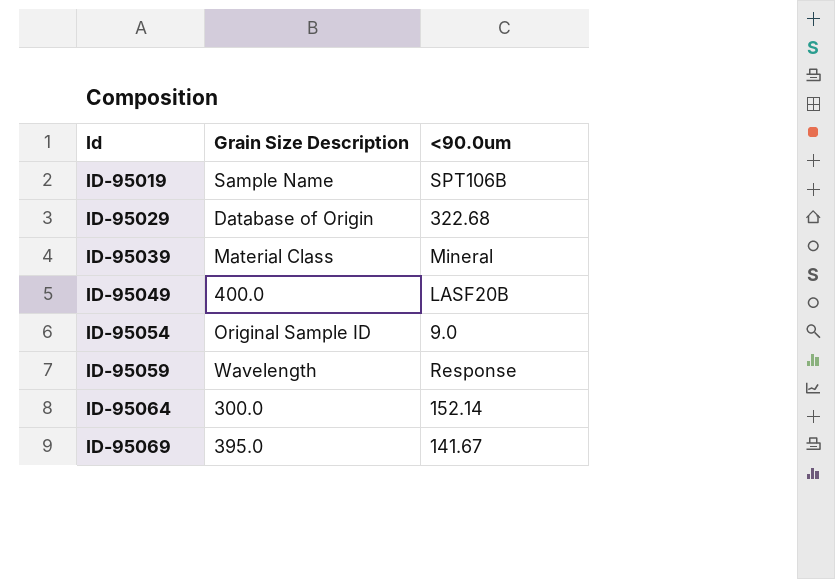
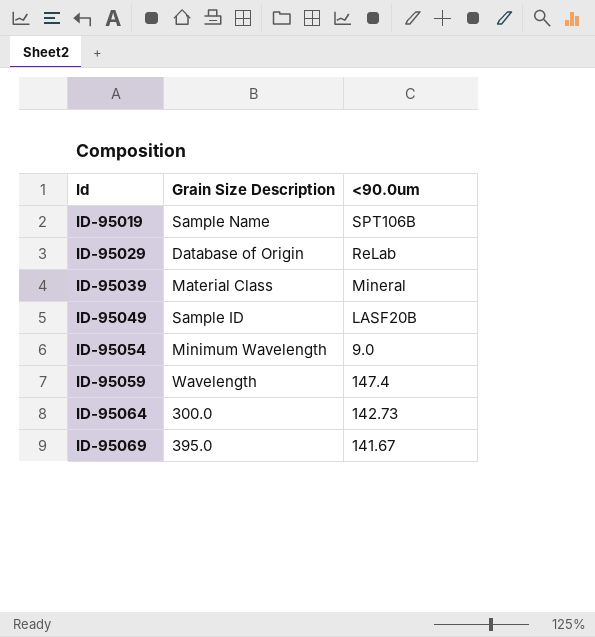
ID-95029 | <90.0um: 322.68 -> ReLab
ID-95049 | Grain Size Description: 400.0 -> Sample ID
ID-95054 | Grain Size Description: Original Sample ID -> Minimum Wavelength
ID-95059 | <90.0um: Response -> 147.4
ID-95064 | <90.0um: 152.14 -> 142.73

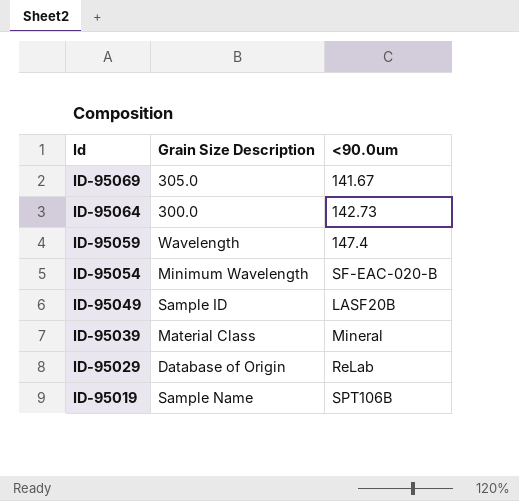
row order: Id ascending -> Id descending
ID-95069 | Grain Size Description: 395.0 -> 305.0
ID-95054 | <90.0um: 9.0 -> SF-EAC-020-B

